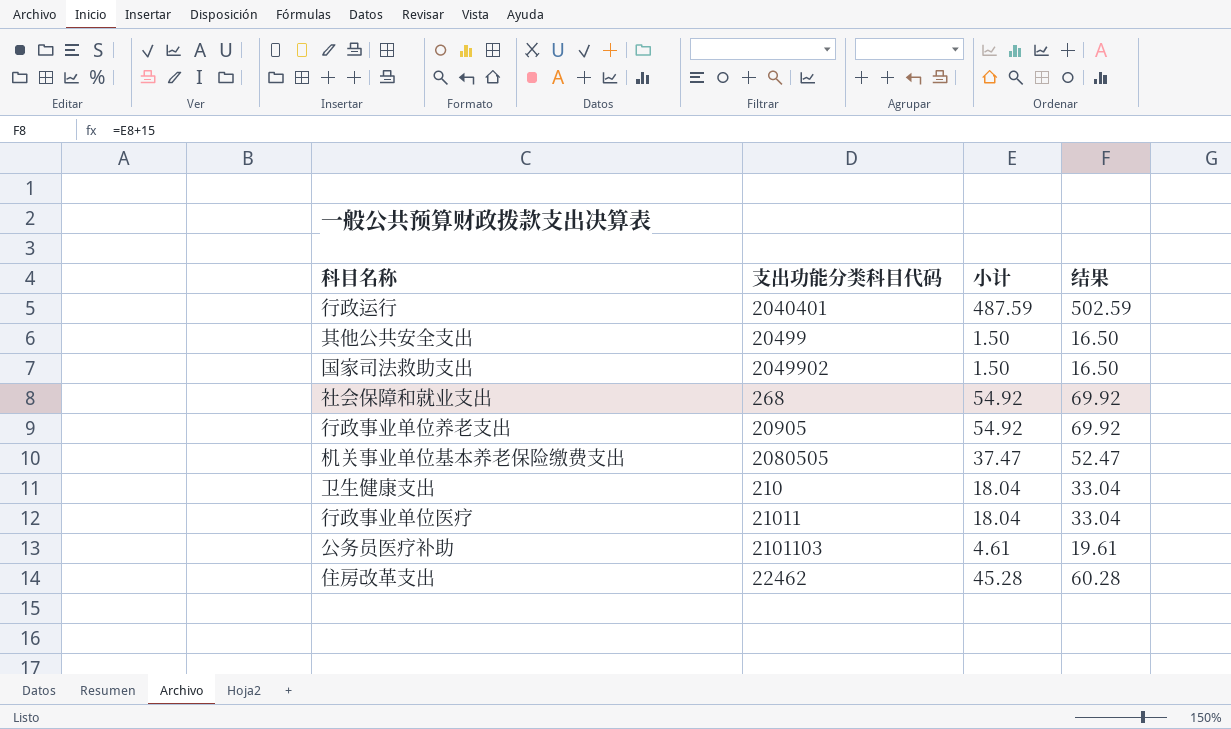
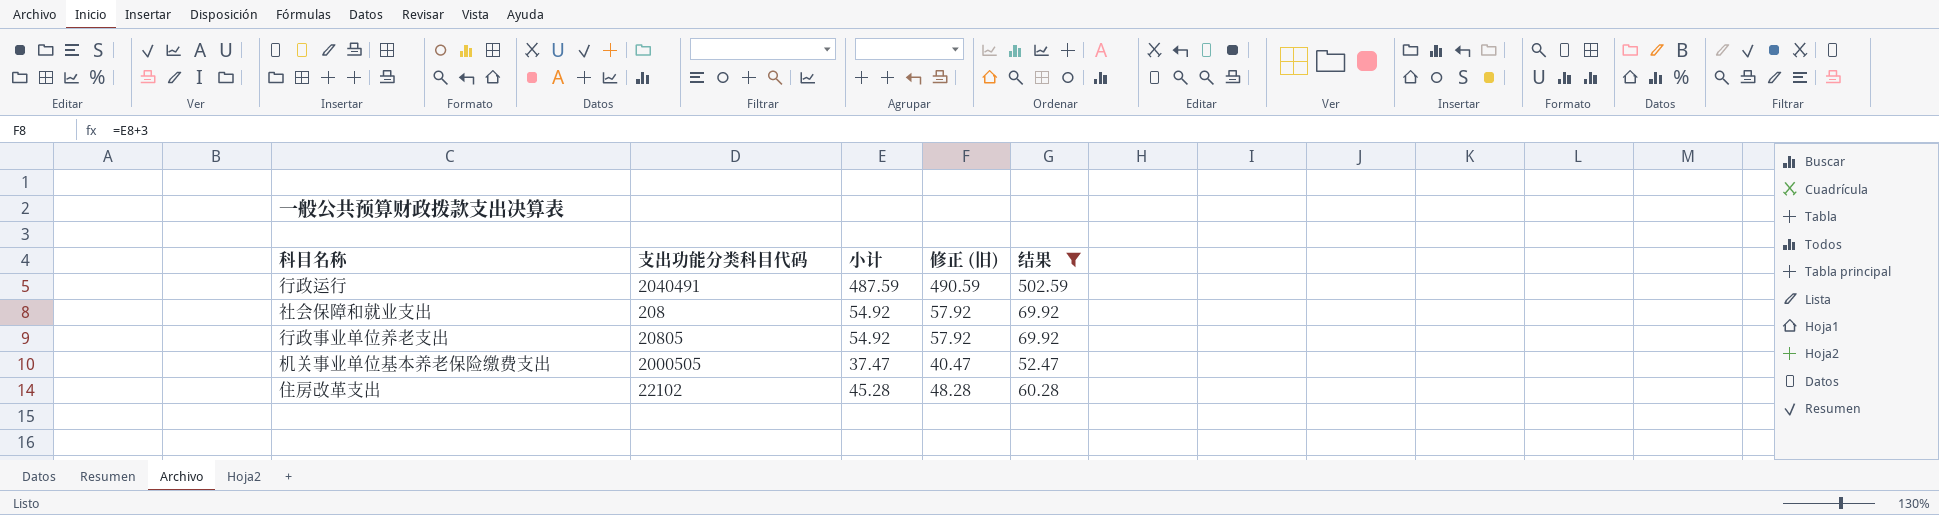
filter: none -> 结果 >= 52.47
column 修正 (旧) | formula: none -> [小计] + 3
行政运行 | 支出功能分类科目代码: 2040401 -> 2040491
社会保障和就业支出 | 支出功能分类科目代码: 268 -> 208
行政事业单位养老支出 | 支出功能分类科目代码: 20905 -> 20805
机关事业单位基本养老保险缴费支出 | 支出功能分类科目代码: 2080505 -> 2000505
住房改革支出 | 支出功能分类科目代码: 22462 -> 22102

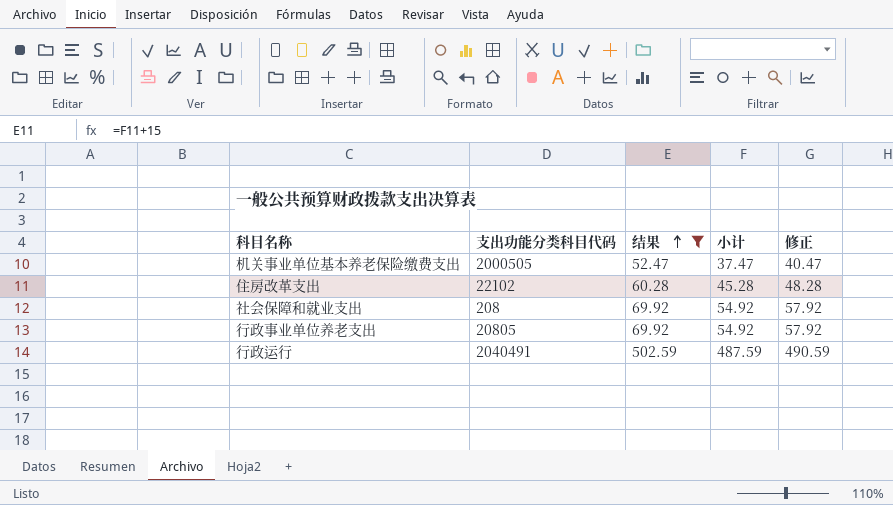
row order: none -> 结果 ascending
column 结果 | position: 5 -> 3
column name: 修正 (旧) -> 修正

